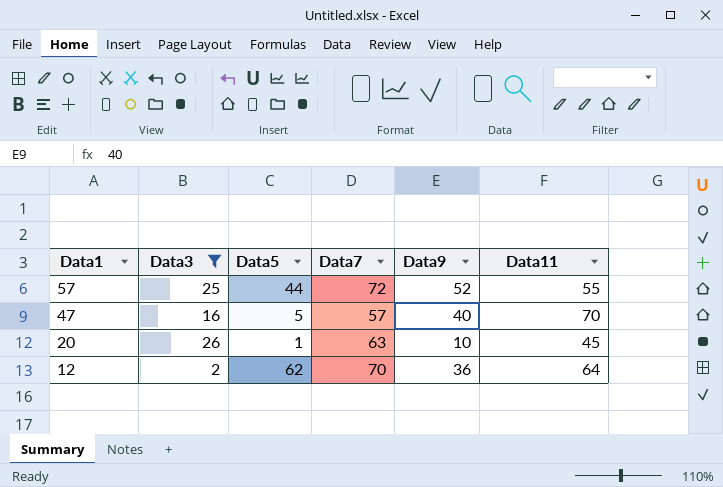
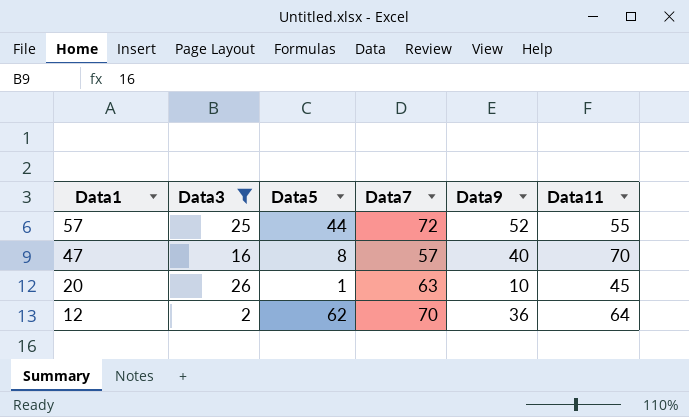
47 | Data5: 5 -> 8

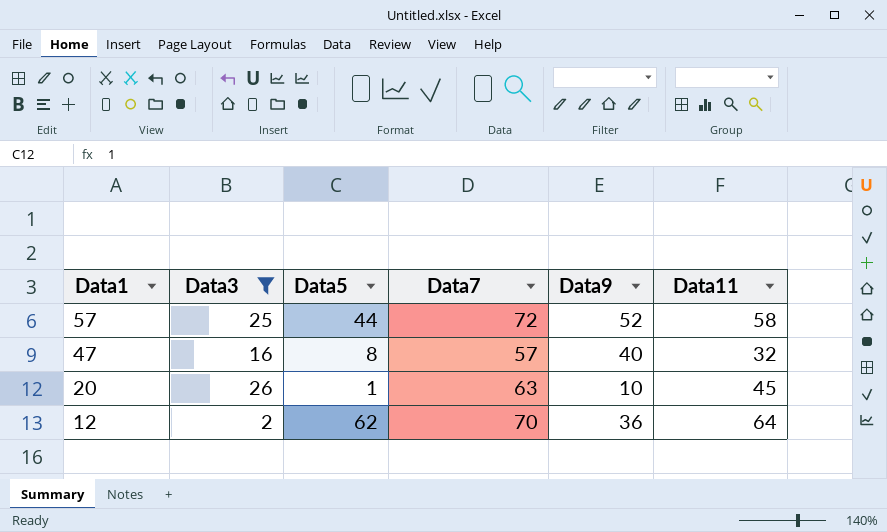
57 | Data11: 55 -> 58
47 | Data11: 70 -> 32

